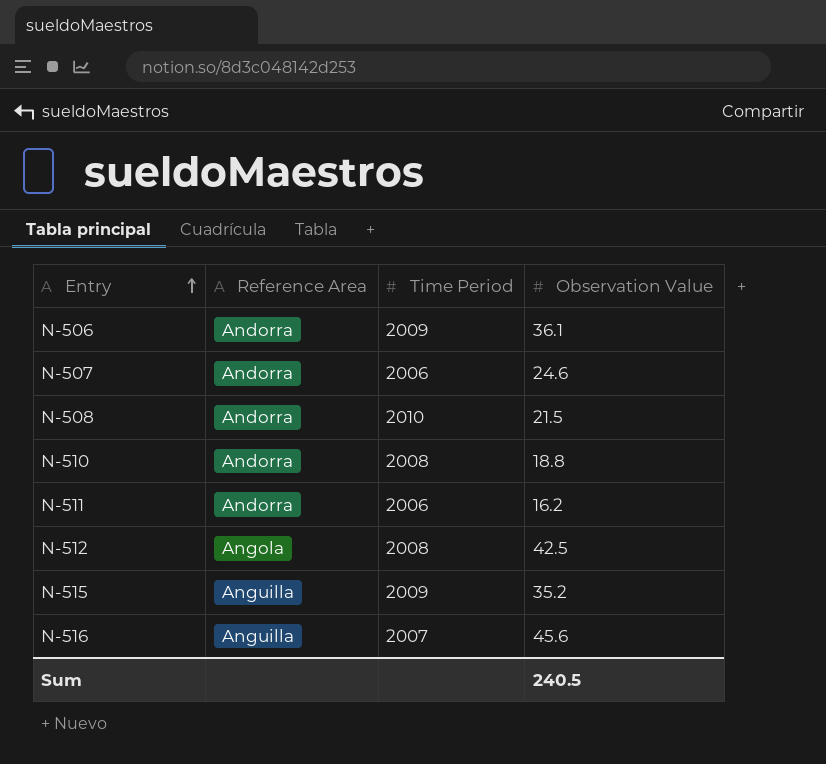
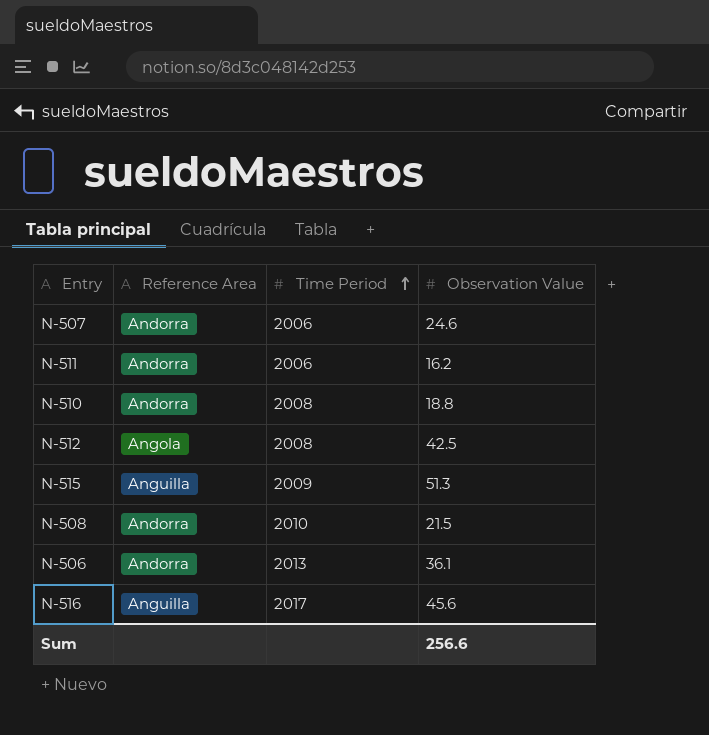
row order: Entry ascending -> Time Period ascending
N-515 | Observation Value: 35.2 -> 51.3
N-506 | Time Period: 2009 -> 2013
N-516 | Time Period: 2007 -> 2017
Sum | Observation Value: 240.5 -> 256.6

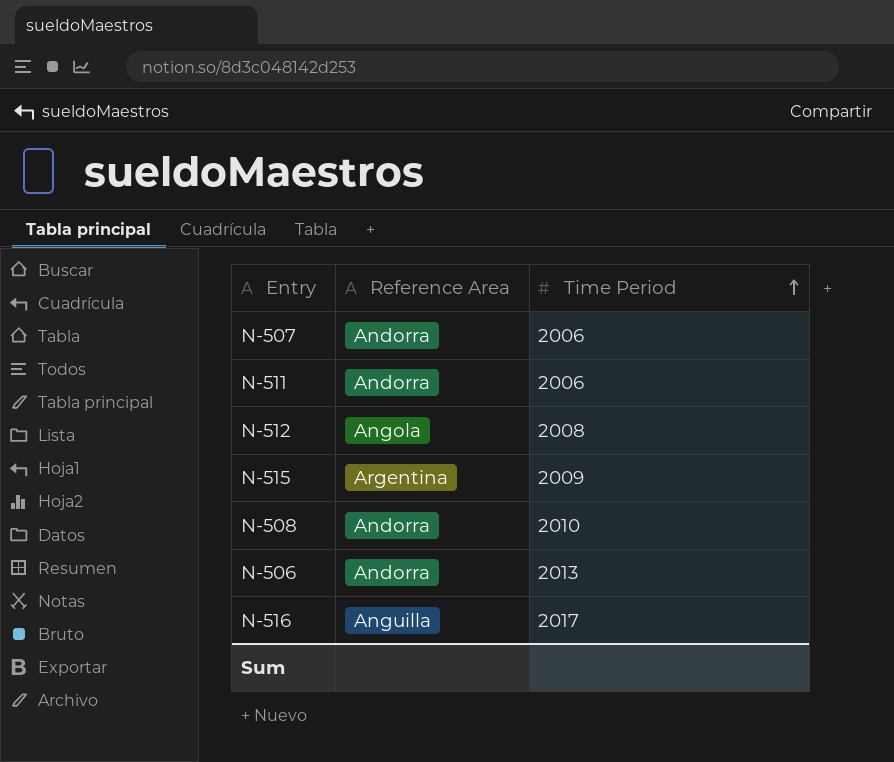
column Observation Value | position: 4 -> none
row N-510: Andorra | 2008 | 18.8 -> none
N-515 | Reference Area: Anguilla -> Argentina

